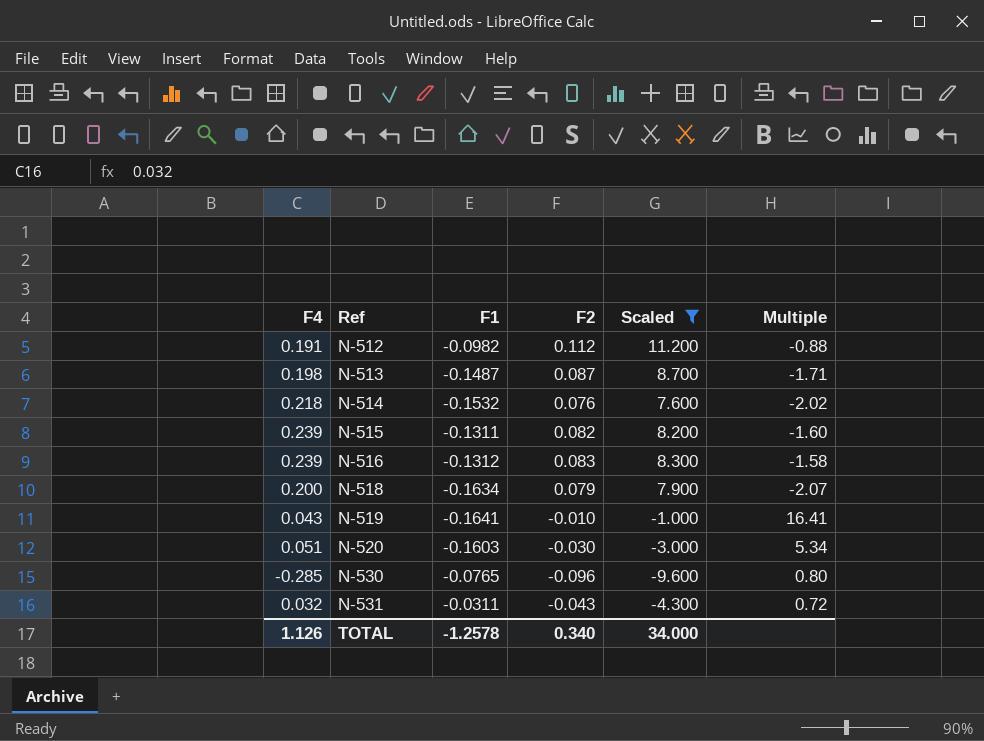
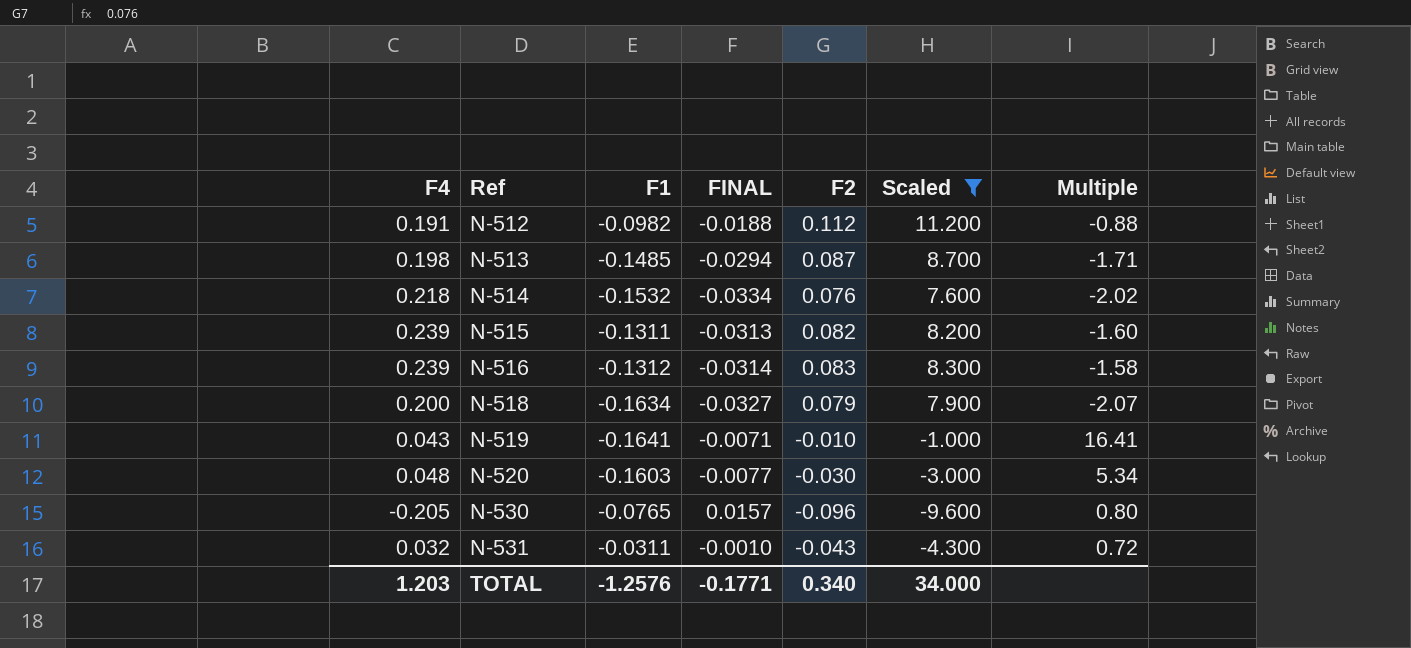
column FINAL | formula: none -> [F4] * [F1]
N-513 | F1: -0.1487 -> -0.1485
N-520 | F4: 0.051 -> 0.048
N-530 | F4: -0.285 -> -0.205
TOTAL | F4: 1.126 -> 1.203
TOTAL | F1: -1.2578 -> -1.2576

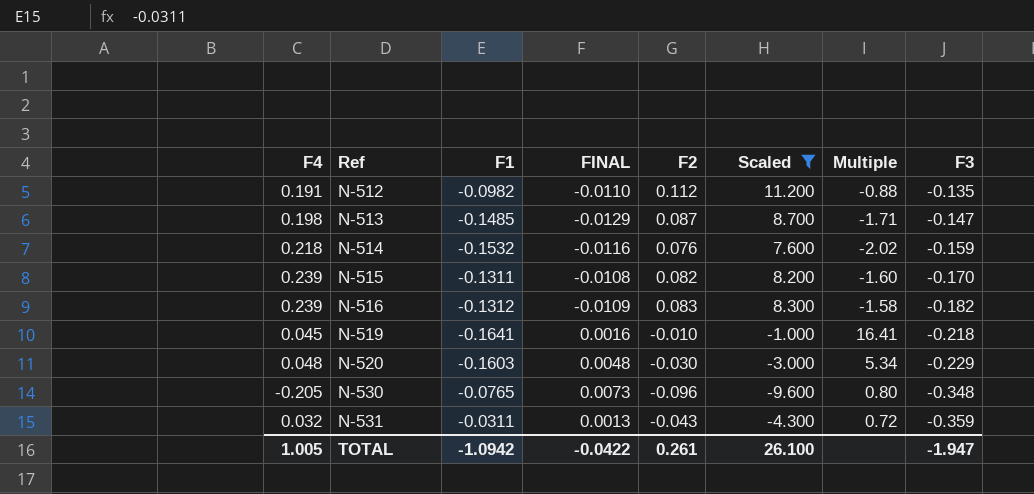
column FINAL | formula: [F4] * [F1] -> [F1] * [F2]
column F3 | position: none -> 8
row N-518: 0.200 | -0.1634 | -0.0327 | 0.079 | 7.900 | -2.07 -> none
N-519 | F4: 0.043 -> 0.045
TOTAL | F4: 1.203 -> 1.005
TOTAL | F1: -1.2576 -> -1.0942
TOTAL | FINAL: -0.1771 -> -0.0422
TOTAL | F2: 0.340 -> 0.261
TOTAL | Scaled: 34.000 -> 26.100

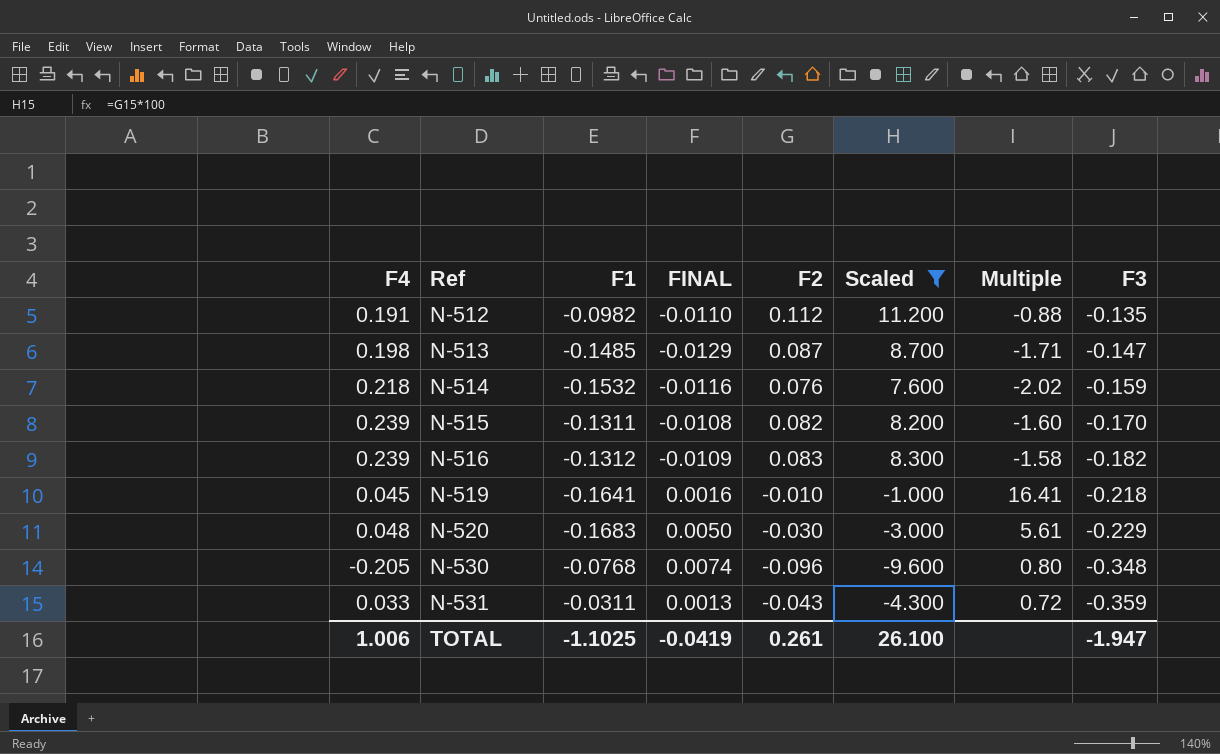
N-520 | F1: -0.1603 -> -0.1683
N-520 | FINAL: 0.0048 -> 0.0050
N-520 | Multiple: 5.34 -> 5.61
N-530 | F1: -0.0765 -> -0.0768
N-530 | FINAL: 0.0073 -> 0.0074
N-531 | F4: 0.032 -> 0.033
TOTAL | F4: 1.005 -> 1.006
TOTAL | F1: -1.0942 -> -1.1025
TOTAL | FINAL: -0.0422 -> -0.0419

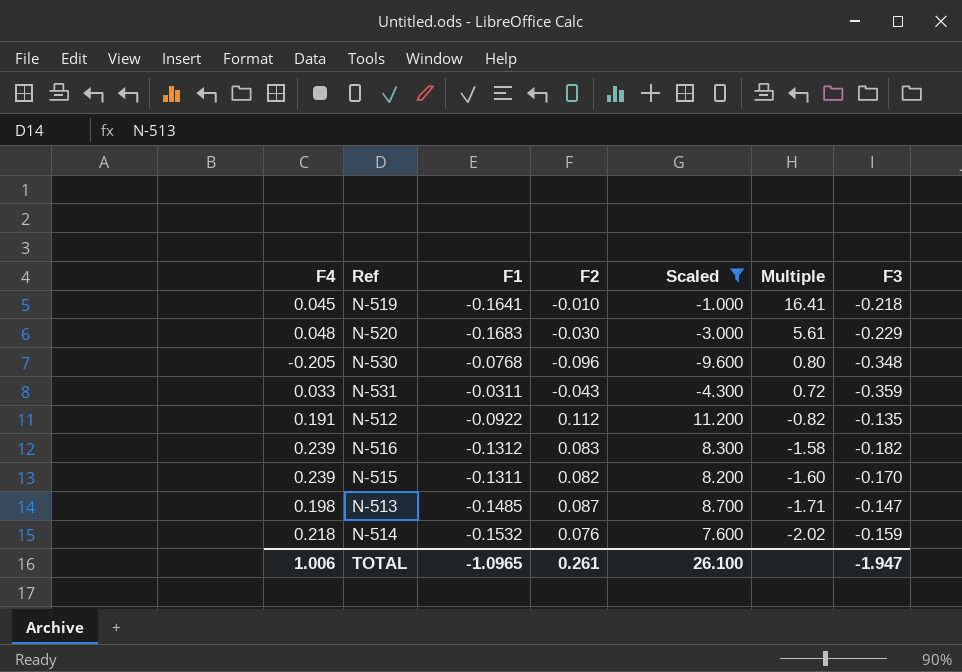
row order: Ref ascending -> Multiple descending
column FINAL | formula: [F1] * [F2] -> none
N-512 | F1: -0.0982 -> -0.0922
N-512 | Multiple: -0.88 -> -0.82
TOTAL | F1: -1.1025 -> -1.0965

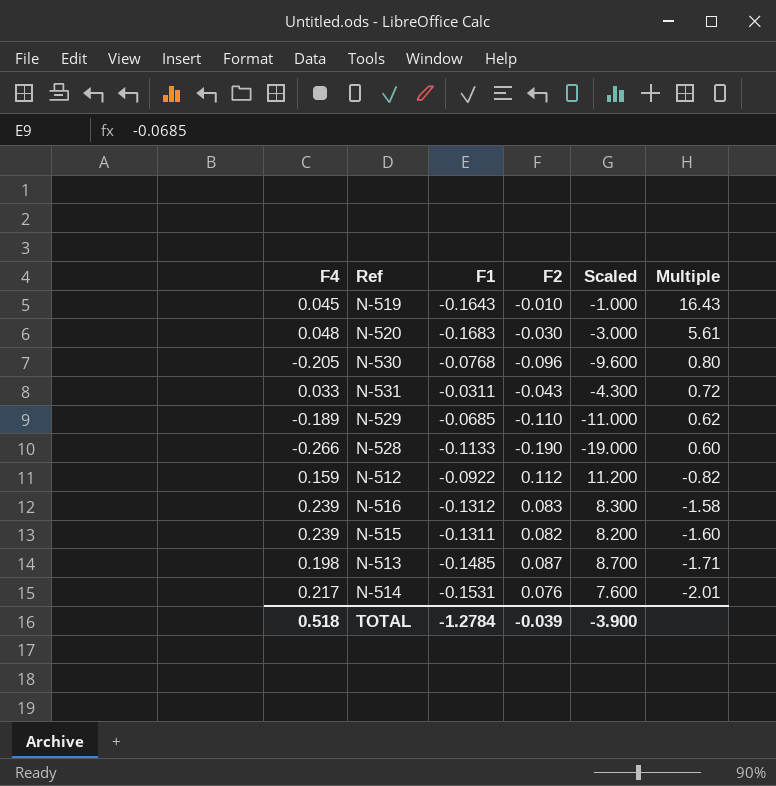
filter: Scaled >= -9.600 -> none
column F3 | position: 7 -> none
N-519 | F1: -0.1641 -> -0.1643
N-519 | Multiple: 16.41 -> 16.43
N-512 | F4: 0.191 -> 0.159
N-514 | F4: 0.218 -> 0.217
N-514 | F1: -0.1532 -> -0.1531
N-514 | Multiple: -2.02 -> -2.01
TOTAL | F4: 1.006 -> 0.518
TOTAL | F1: -1.0965 -> -1.2784
TOTAL | F2: 0.261 -> -0.039
TOTAL | Scaled: 26.100 -> -3.900

